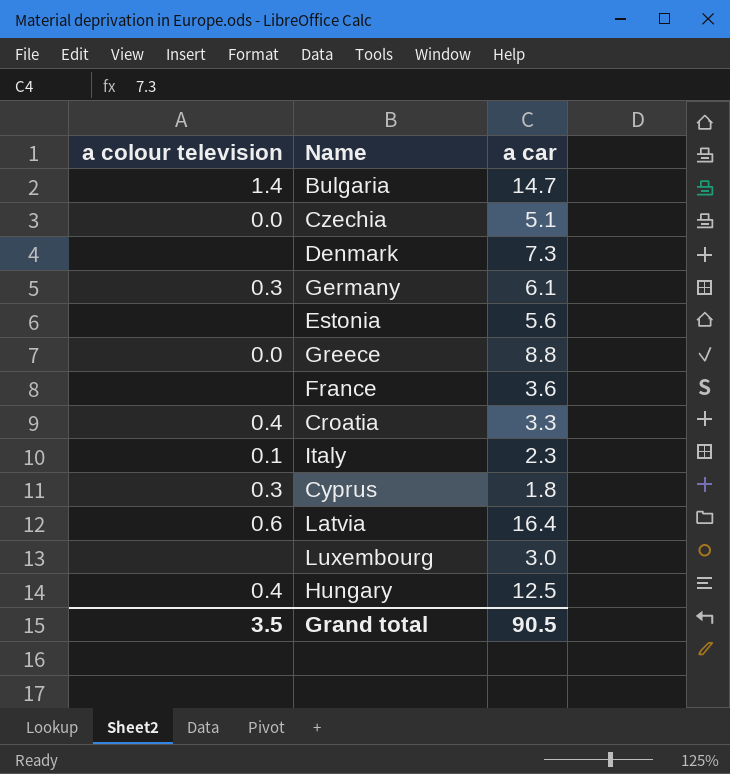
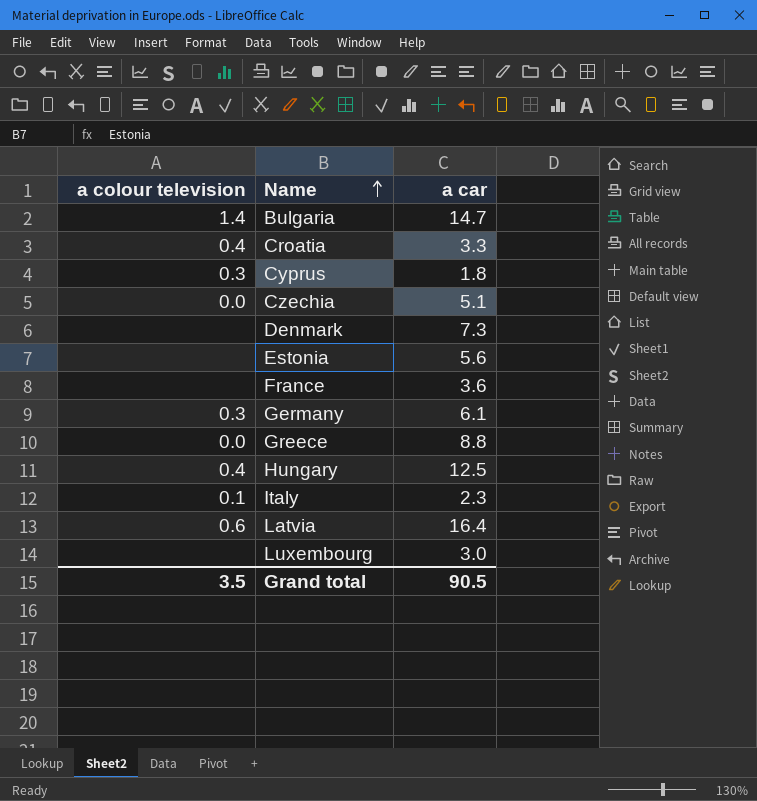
row order: none -> Name ascending

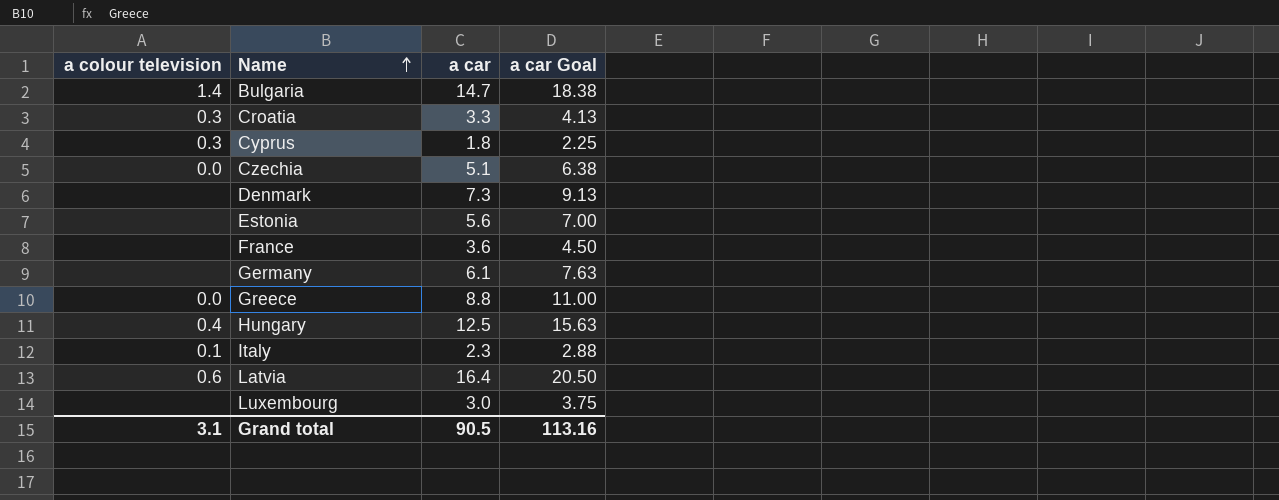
column a car Goal | formula: none -> [a car] * 1.25
Croatia | a colour television: 0.4 -> 0.3
Germany | a colour television: 0.3 -> none
Grand total | a colour television: 3.5 -> 3.1

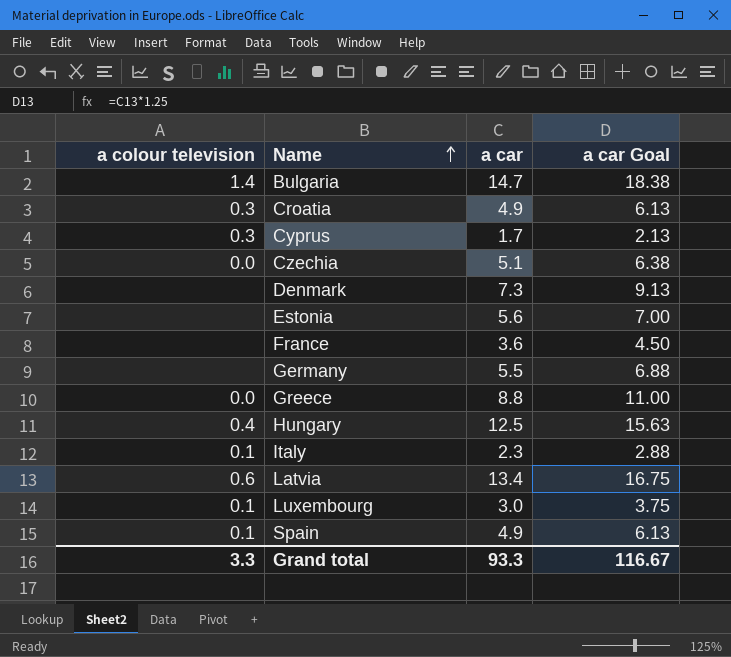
Croatia | a car: 3.3 -> 4.9
Croatia | a car Goal: 4.13 -> 6.13
Cyprus | a car: 1.8 -> 1.7
Cyprus | a car Goal: 2.25 -> 2.13
Germany | a car: 6.1 -> 5.5
Germany | a car Goal: 7.63 -> 6.88
Latvia | a car: 16.4 -> 13.4
Latvia | a car Goal: 20.50 -> 16.75
Luxembourg | a colour television: none -> 0.1
row Spain: none -> 0.1 | 4.9 | 6.13
Grand total | a colour television: 3.1 -> 3.3
Grand total | a car: 90.5 -> 93.3
Grand total | a car Goal: 113.16 -> 116.67

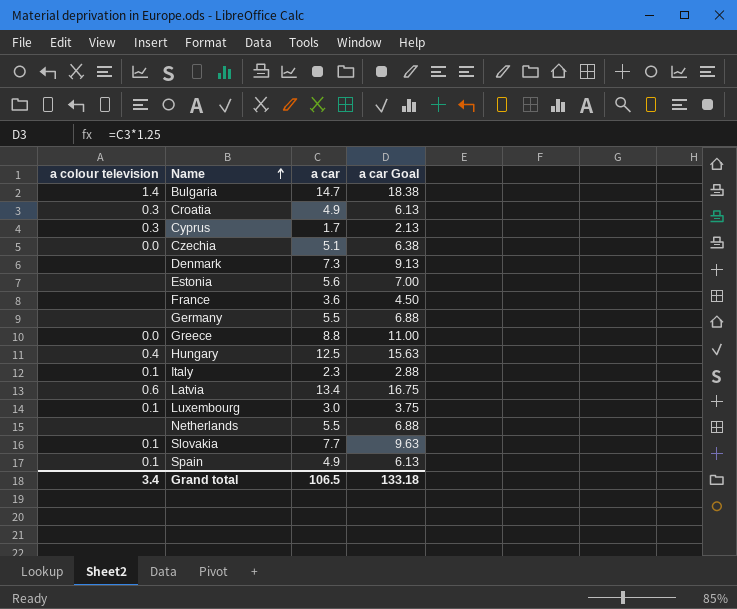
row Netherlands: none -> none | 5.5 | 6.88
row Slovakia: none -> 0.1 | 7.7 | 9.63
Grand total | a colour television: 3.3 -> 3.4
Grand total | a car: 93.3 -> 106.5
Grand total | a car Goal: 116.67 -> 133.18

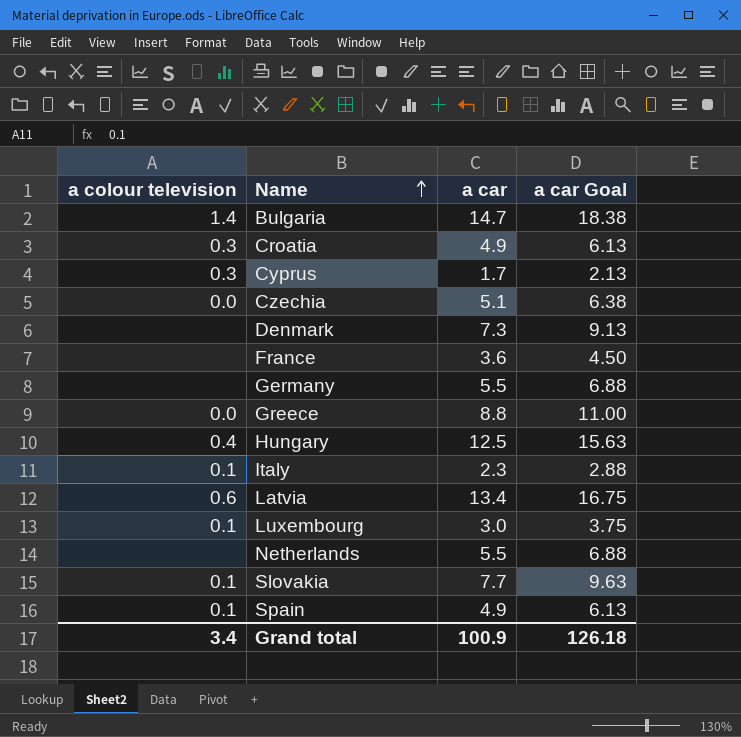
row Estonia: none | 5.6 | 7.00 -> none
Grand total | a car: 106.5 -> 100.9
Grand total | a car Goal: 133.18 -> 126.18

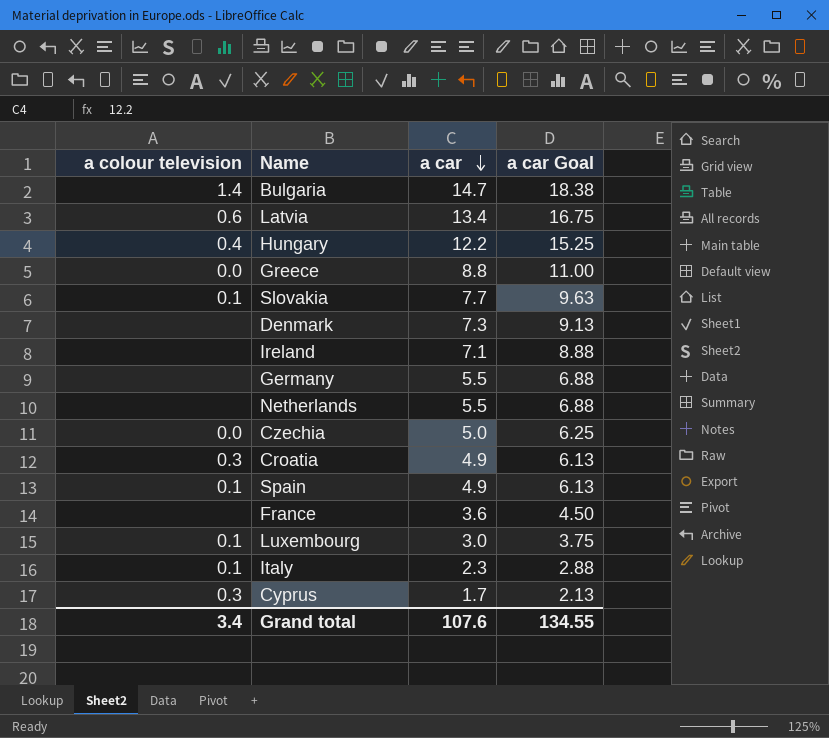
row order: Name ascending -> a car descending
Hungary | a car: 12.5 -> 12.2
Hungary | a car Goal: 15.63 -> 15.25
row Ireland: none -> none | 7.1 | 8.88
Czechia | a car: 5.1 -> 5.0
Czechia | a car Goal: 6.38 -> 6.25
Grand total | a car: 100.9 -> 107.6
Grand total | a car Goal: 126.18 -> 134.55

